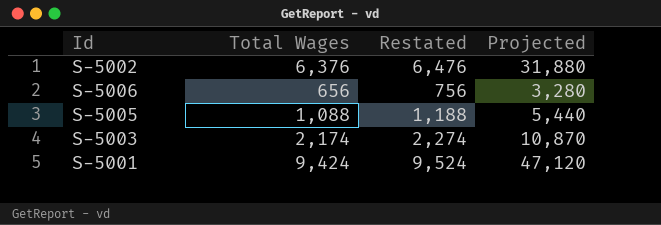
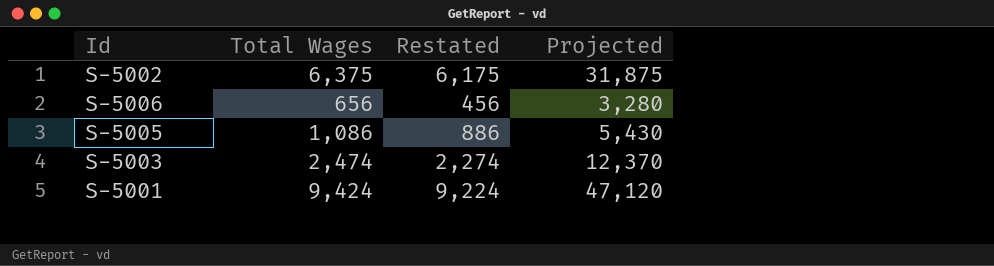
column Restated | formula: [Total Wages] + 100 -> [Total Wages] - 200
S-5002 | Total Wages: 6,376 -> 6,375
S-5002 | Projected: 31,880 -> 31,875
S-5005 | Total Wages: 1,088 -> 1,086
S-5005 | Projected: 5,440 -> 5,430
S-5003 | Total Wages: 2,174 -> 2,474
S-5003 | Projected: 10,870 -> 12,370

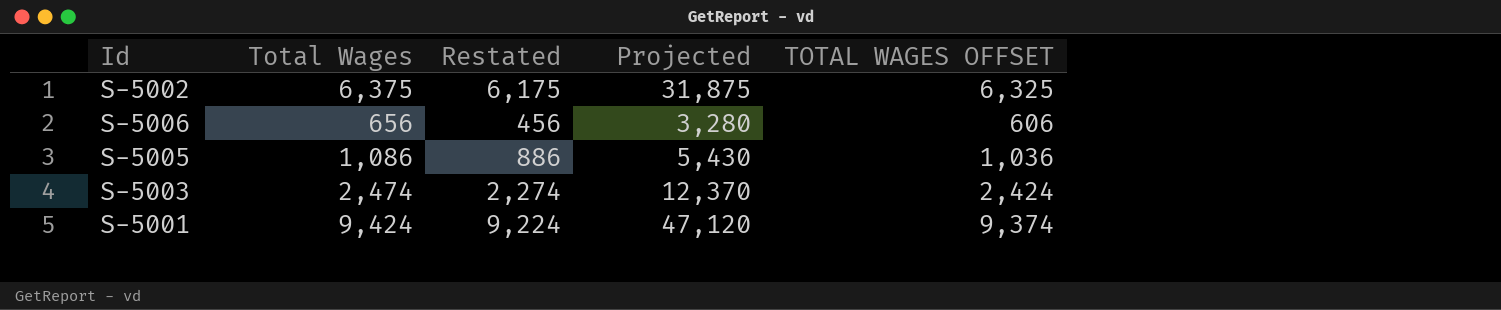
column TOTAL WAGES OFFSET | formula: none -> [Total Wages] - 50

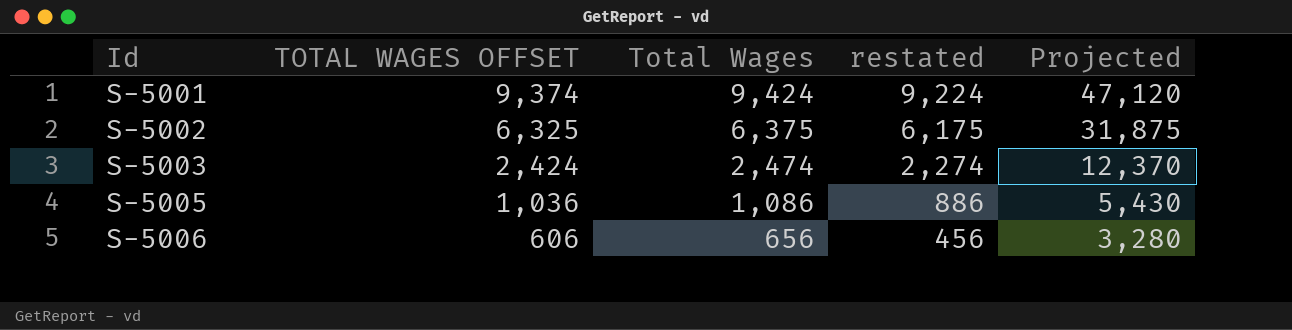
row order: none -> Id ascending
column TOTAL WAGES OFFSET | position: 5 -> 2
column name: Restated -> restated

